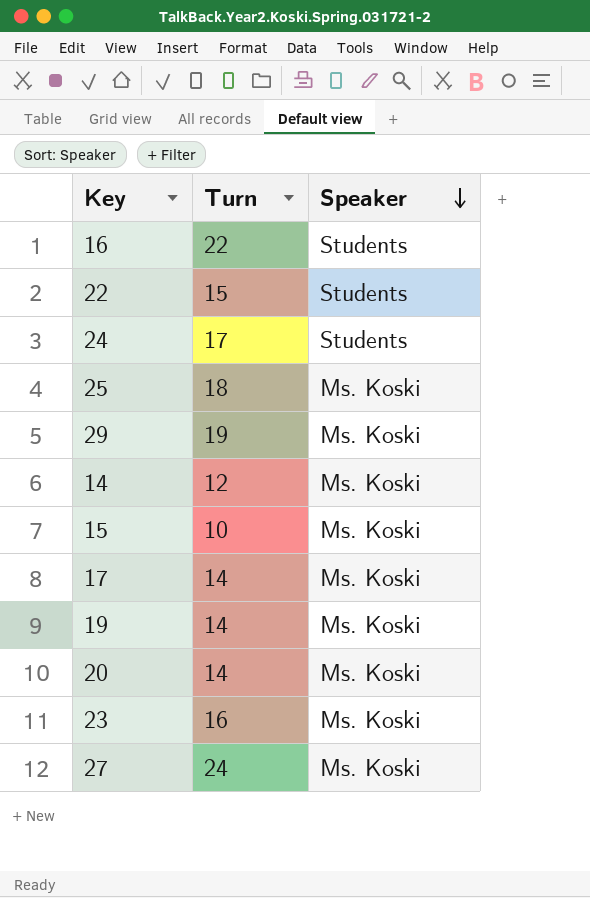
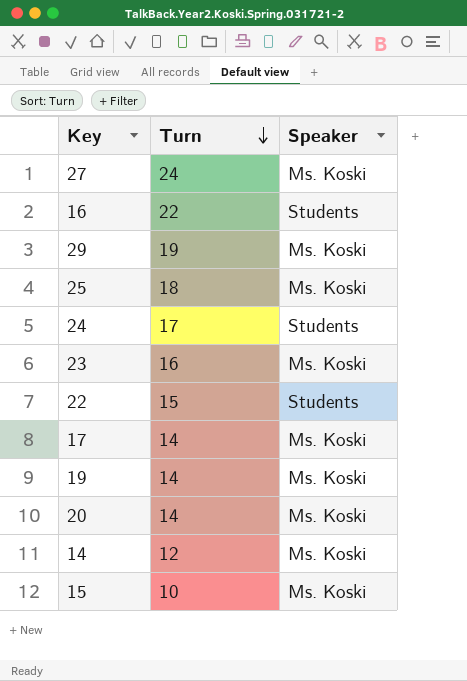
row order: Speaker descending -> Turn descending

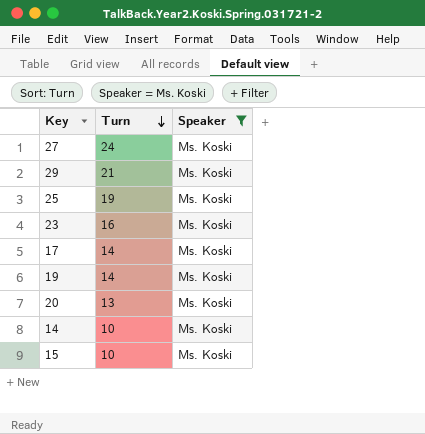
filter: none -> Speaker = Ms. Koski
29 | Turn: 19 -> 21
25 | Turn: 18 -> 19
20 | Turn: 14 -> 13
14 | Turn: 12 -> 10

